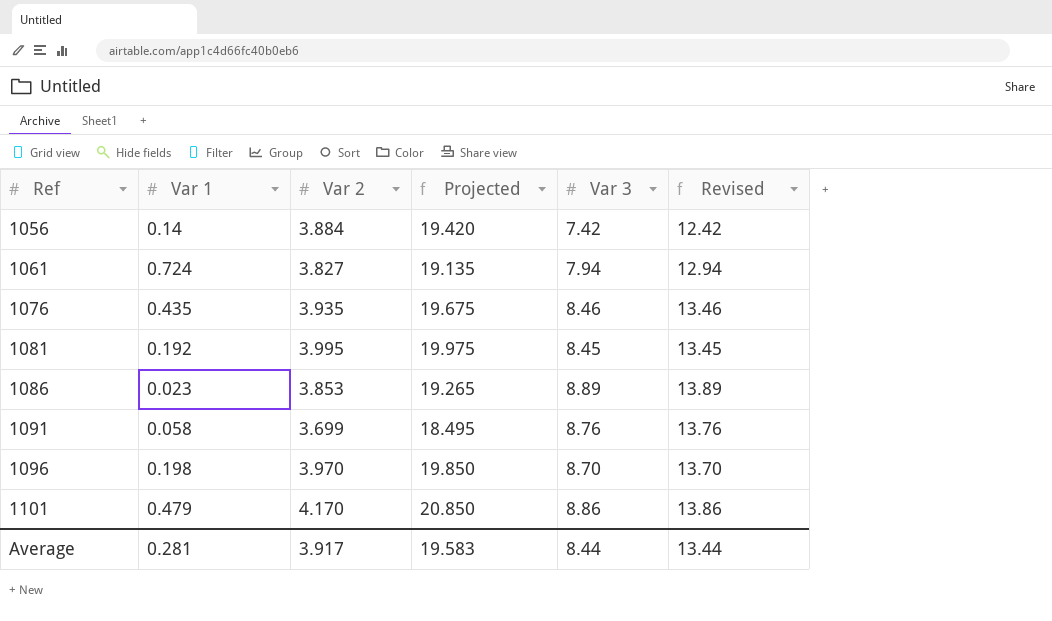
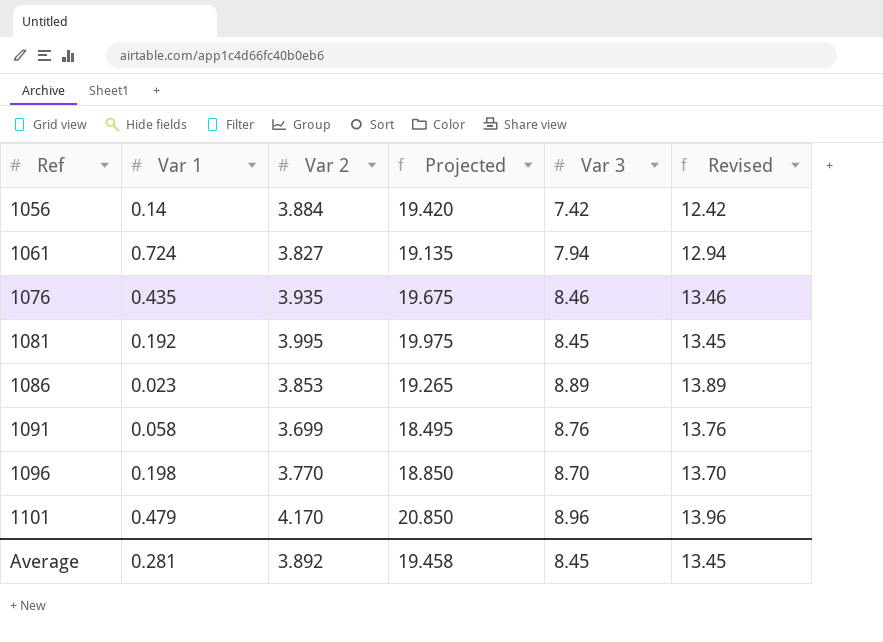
1096 | Var 2: 3.970 -> 3.770
1096 | Projected: 19.850 -> 18.850
1101 | Var 3: 8.86 -> 8.96
1101 | Revised: 13.86 -> 13.96
Average | Var 2: 3.917 -> 3.892
Average | Projected: 19.583 -> 19.458
Average | Var 3: 8.44 -> 8.45
Average | Revised: 13.44 -> 13.45

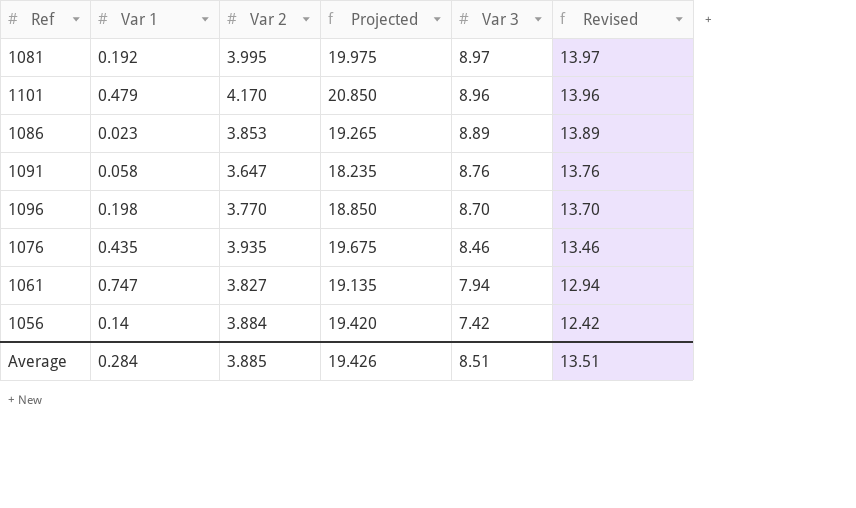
row order: Ref ascending -> Var 3 descending
1081 | Var 3: 8.45 -> 8.97
1081 | Revised: 13.45 -> 13.97
1091 | Var 2: 3.699 -> 3.647
1091 | Projected: 18.495 -> 18.235
1061 | Var 1: 0.724 -> 0.747
Average | Var 1: 0.281 -> 0.284
Average | Var 2: 3.892 -> 3.885
Average | Projected: 19.458 -> 19.426
Average | Var 3: 8.45 -> 8.51
Average | Revised: 13.45 -> 13.51

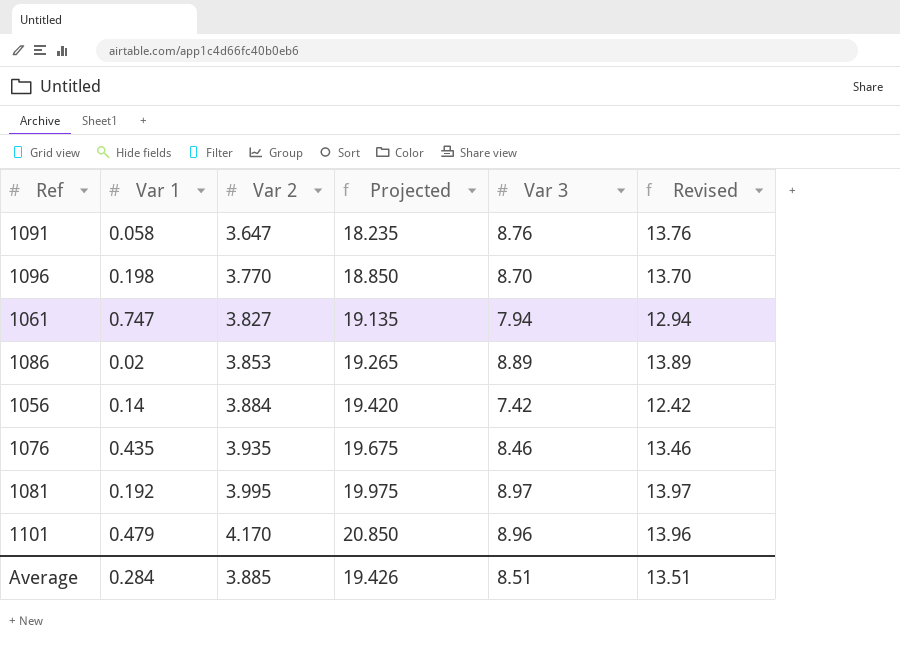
row order: Var 3 descending -> Var 2 ascending
1086 | Var 1: 0.023 -> 0.02

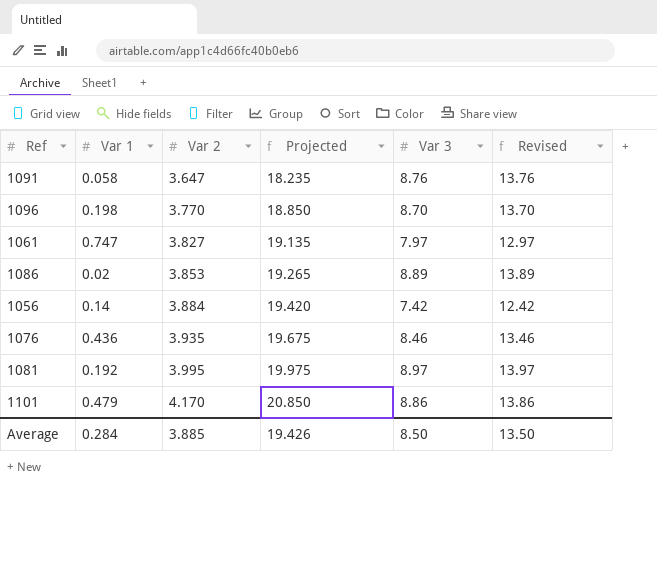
1061 | Var 3: 7.94 -> 7.97
1061 | Revised: 12.94 -> 12.97
1076 | Var 1: 0.435 -> 0.436
1101 | Var 3: 8.96 -> 8.86
1101 | Revised: 13.96 -> 13.86
Average | Var 3: 8.51 -> 8.50
Average | Revised: 13.51 -> 13.50

